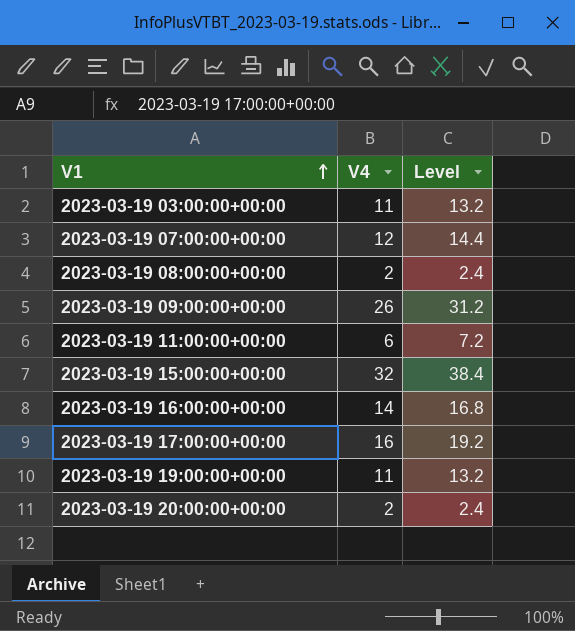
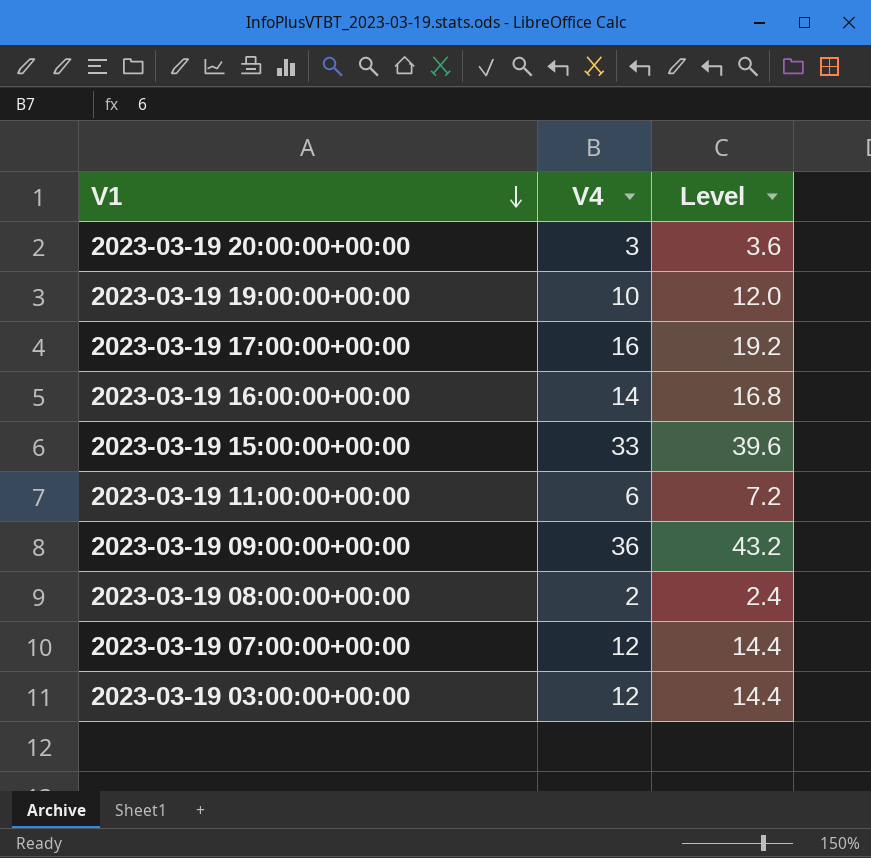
row order: V1 ascending -> V1 descending
2023-03-19 20:00:00+00:00 | V4: 2 -> 3
2023-03-19 20:00:00+00:00 | Level: 2.4 -> 3.6
2023-03-19 19:00:00+00:00 | V4: 11 -> 10
2023-03-19 19:00:00+00:00 | Level: 13.2 -> 12.0
2023-03-19 15:00:00+00:00 | V4: 32 -> 33
2023-03-19 15:00:00+00:00 | Level: 38.4 -> 39.6
2023-03-19 09:00:00+00:00 | V4: 26 -> 36
2023-03-19 09:00:00+00:00 | Level: 31.2 -> 43.2
2023-03-19 03:00:00+00:00 | V4: 11 -> 12
2023-03-19 03:00:00+00:00 | Level: 13.2 -> 14.4

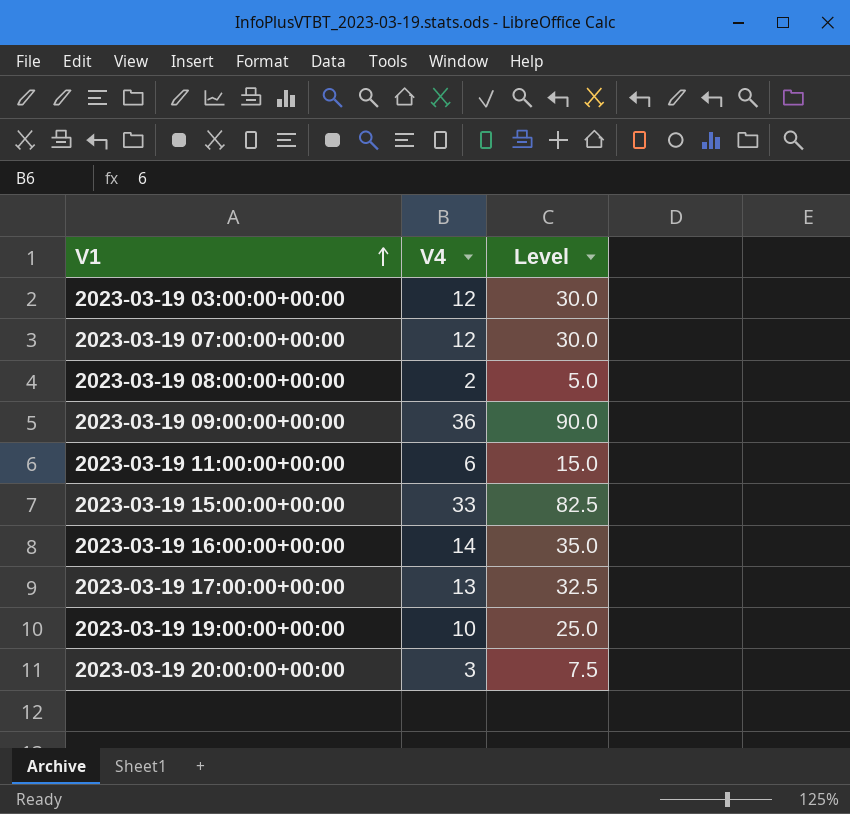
row order: V1 descending -> V1 ascending
column Level | formula: [V4] * 1.2 -> [V4] * 2.5
2023-03-19 17:00:00+00:00 | V4: 16 -> 13

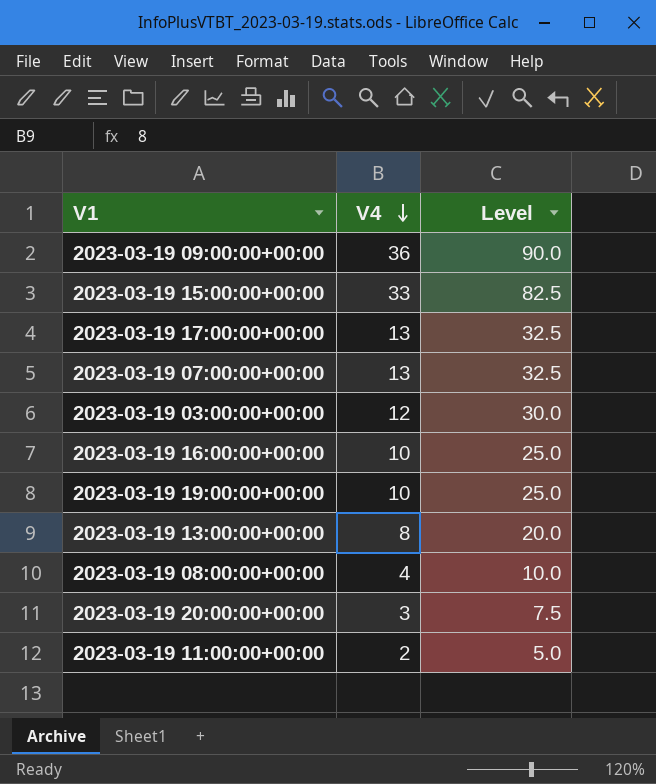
row order: V1 ascending -> V4 descending
2023-03-19 07:00:00+00:00 | V4: 12 -> 13
2023-03-19 07:00:00+00:00 | Level: 30.0 -> 32.5
2023-03-19 16:00:00+00:00 | V4: 14 -> 10
2023-03-19 16:00:00+00:00 | Level: 35.0 -> 25.0
row 2023-03-19 13:00:00+00:00: none -> 8 | 20.0
2023-03-19 08:00:00+00:00 | V4: 2 -> 4
2023-03-19 08:00:00+00:00 | Level: 5.0 -> 10.0
2023-03-19 11:00:00+00:00 | V4: 6 -> 2
2023-03-19 11:00:00+00:00 | Level: 15.0 -> 5.0

